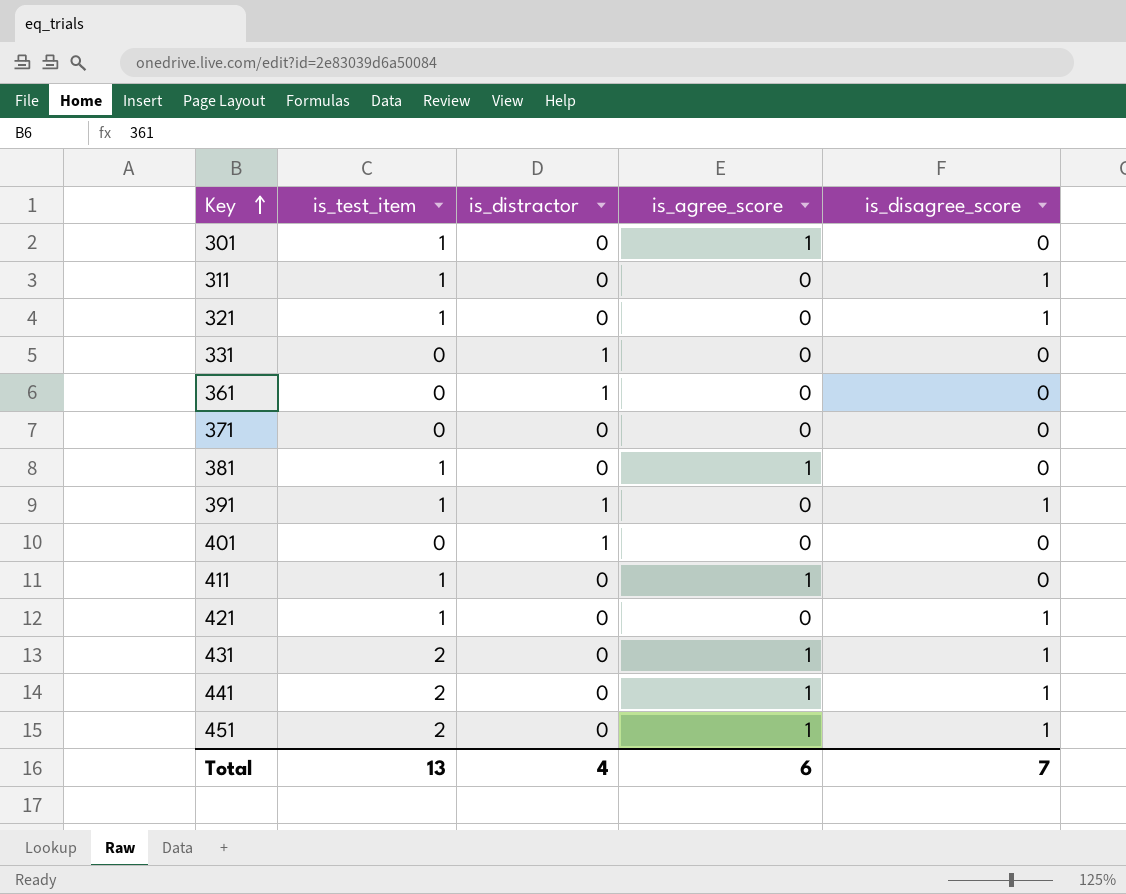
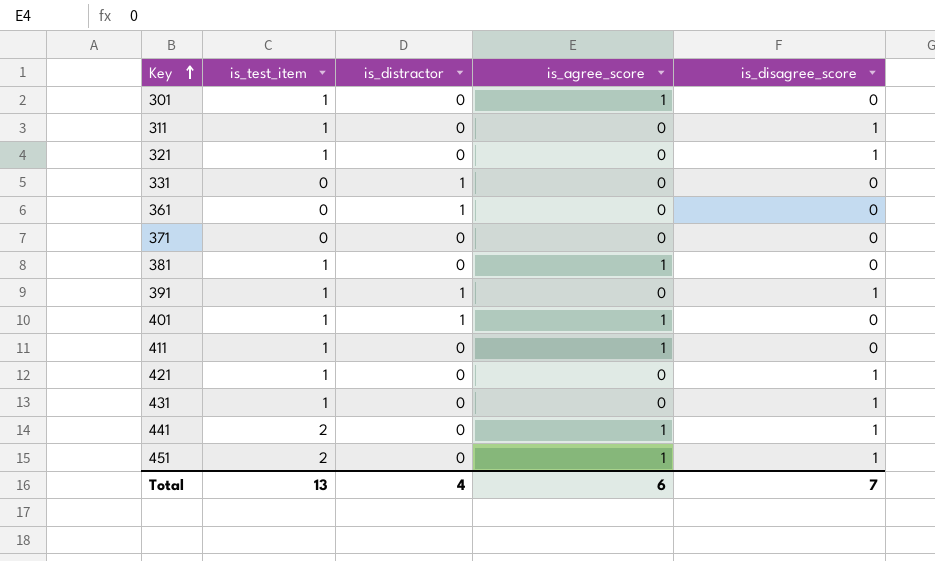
401 | is_test_item: 0 -> 1
401 | is_agree_score: 0 -> 1
431 | is_test_item: 2 -> 1
431 | is_agree_score: 1 -> 0

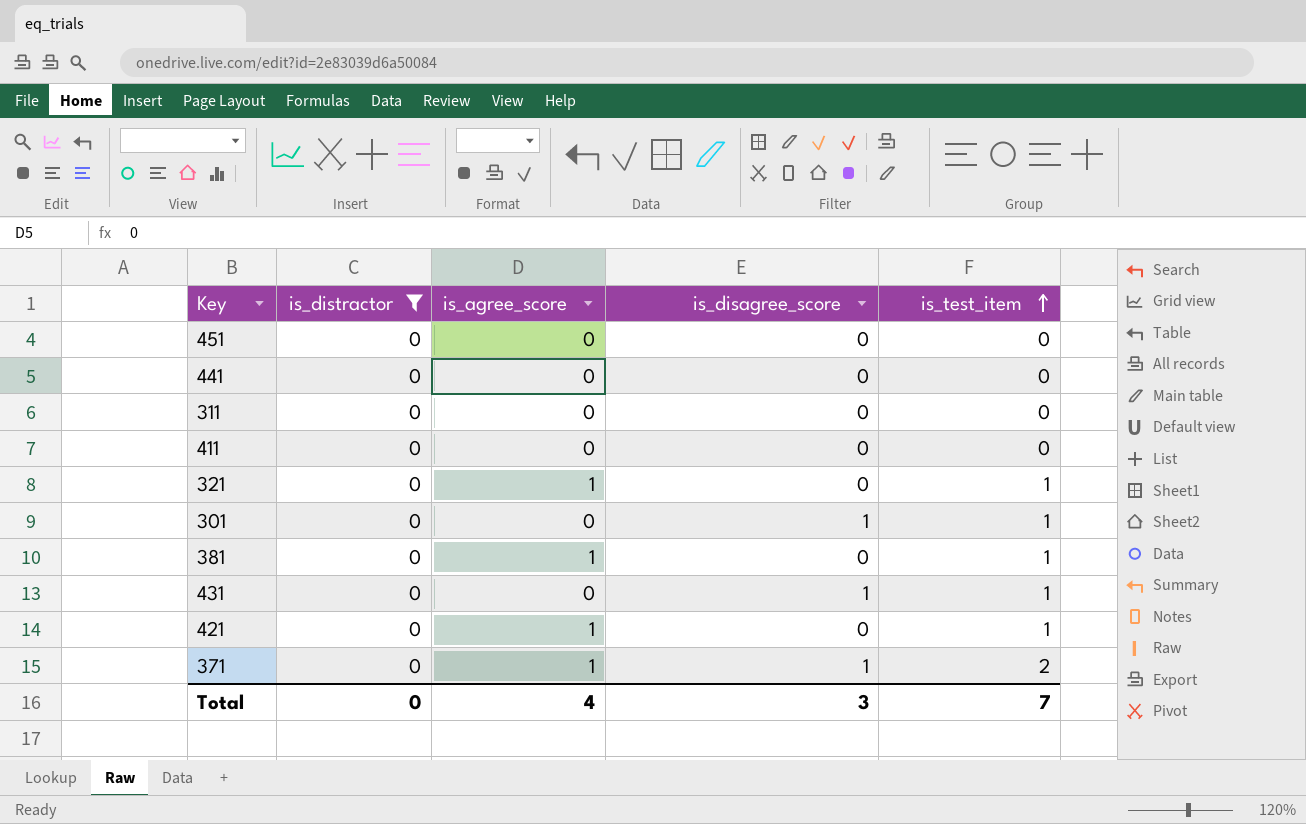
filter: none -> is_distractor = 0
row order: Key ascending -> is_test_item ascending
column is_test_item | position: 2 -> 5
451 | is_agree_score: 1 -> 0
451 | is_disagree_score: 1 -> 0
451 | is_test_item: 2 -> 0
441 | is_agree_score: 1 -> 0
441 | is_disagree_score: 1 -> 0
441 | is_test_item: 2 -> 0
311 | is_disagree_score: 1 -> 0
311 | is_test_item: 1 -> 0
411 | is_agree_score: 1 -> 0
411 | is_test_item: 1 -> 0
321 | is_agree_score: 0 -> 1
321 | is_disagree_score: 1 -> 0
301 | is_agree_score: 1 -> 0
301 | is_disagree_score: 0 -> 1
421 | is_agree_score: 0 -> 1
421 | is_disagree_score: 1 -> 0
371 | is_agree_score: 0 -> 1
371 | is_disagree_score: 0 -> 1
371 | is_test_item: 0 -> 2
Total | is_distractor: 4 -> 0
Total | is_agree_score: 6 -> 4
Total | is_disagree_score: 7 -> 3
Total | is_test_item: 13 -> 7

